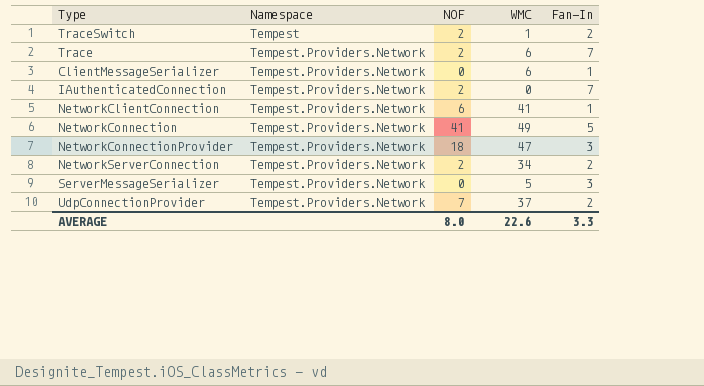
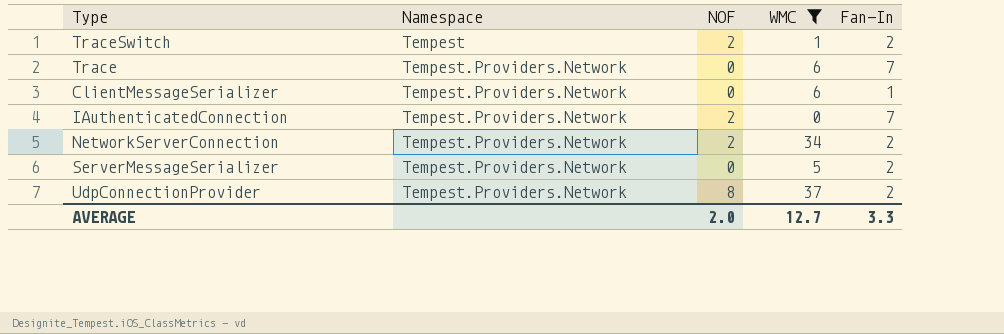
filter: none -> WMC <= 37
Trace | NOF: 2 -> 0
ServerMessageSerializer | Fan-In: 3 -> 2
UdpConnectionProvider | NOF: 7 -> 8
AVERAGE | NOF: 8.0 -> 2.0
AVERAGE | WMC: 22.6 -> 12.7

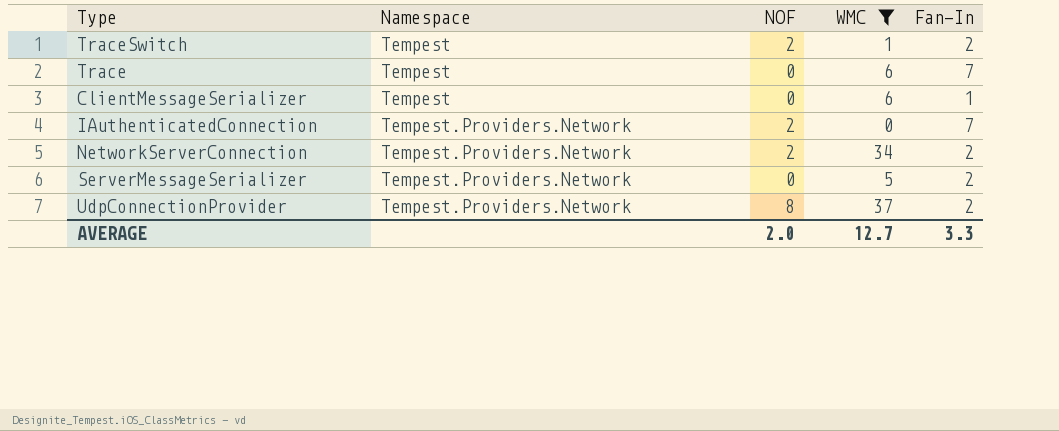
Trace | Namespace: Tempest.Providers.Network -> Tempest
ClientMessageSerializer | Namespace: Tempest.Providers.Network -> Tempest

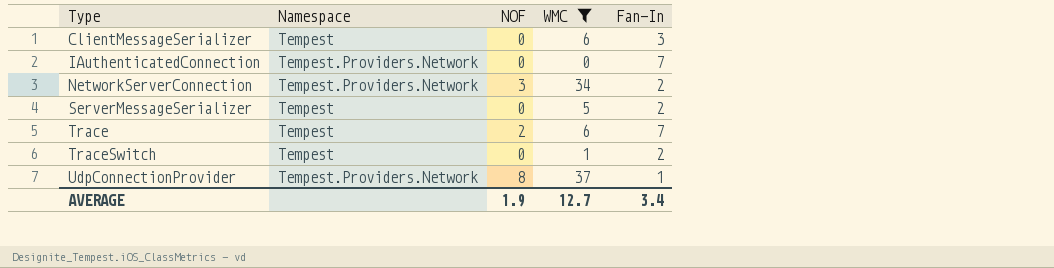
row order: Namespace ascending -> Type ascending
ClientMessageSerializer | Fan-In: 1 -> 3
IAuthenticatedConnection | NOF: 2 -> 0
NetworkServerConnection | NOF: 2 -> 3
ServerMessageSerializer | Namespace: Tempest.Providers.Network -> Tempest
Trace | NOF: 0 -> 2
TraceSwitch | NOF: 2 -> 0
UdpConnectionProvider | Fan-In: 2 -> 1
AVERAGE | NOF: 2.0 -> 1.9
AVERAGE | Fan-In: 3.3 -> 3.4

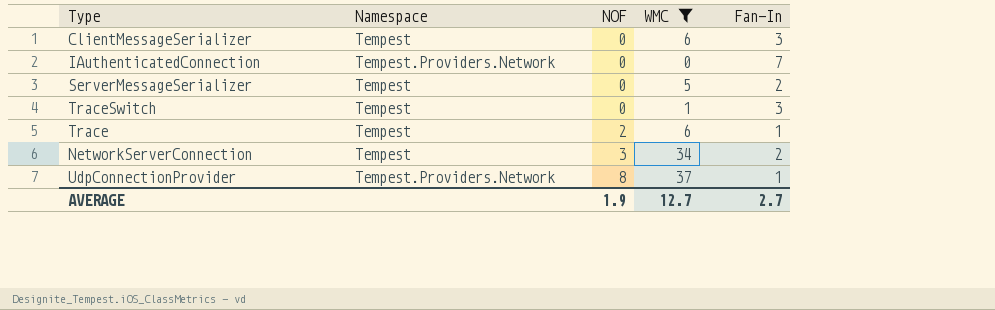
row order: Type ascending -> NOF ascending
TraceSwitch | Fan-In: 2 -> 3
Trace | Fan-In: 7 -> 1
NetworkServerConnection | Namespace: Tempest.Providers.Network -> Tempest
AVERAGE | Fan-In: 3.4 -> 2.7

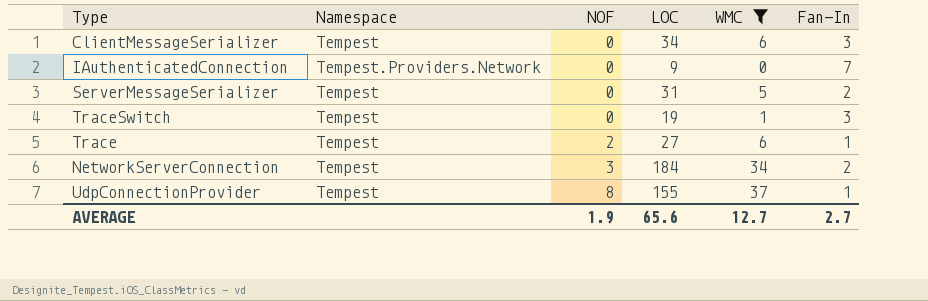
column LOC | position: none -> 4
UdpConnectionProvider | Namespace: Tempest.Providers.Network -> Tempest

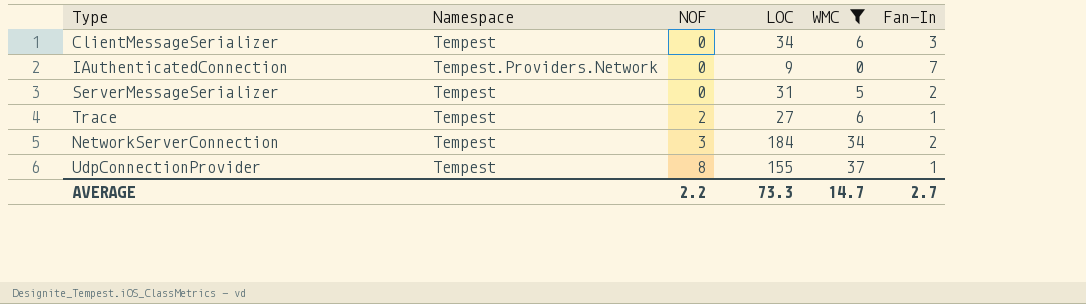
row TraceSwitch: Tempest | 0 | 19 | 1 | 3 -> none
AVERAGE | NOF: 1.9 -> 2.2
AVERAGE | LOC: 65.6 -> 73.3
AVERAGE | WMC: 12.7 -> 14.7

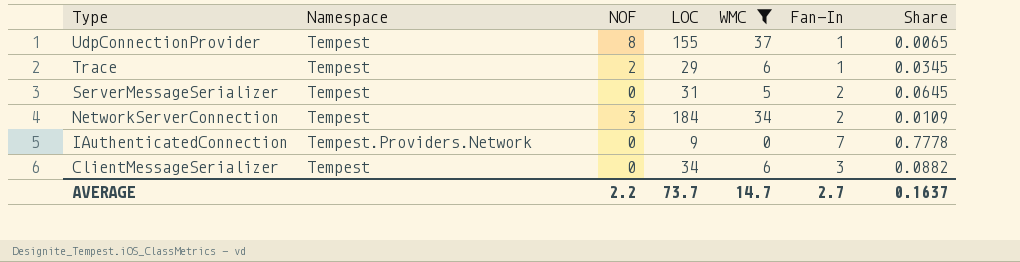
row order: NOF ascending -> Type descending
column Share | formula: none -> [Fan-In] / [LOC]
Trace | LOC: 27 -> 29
AVERAGE | LOC: 73.3 -> 73.7

